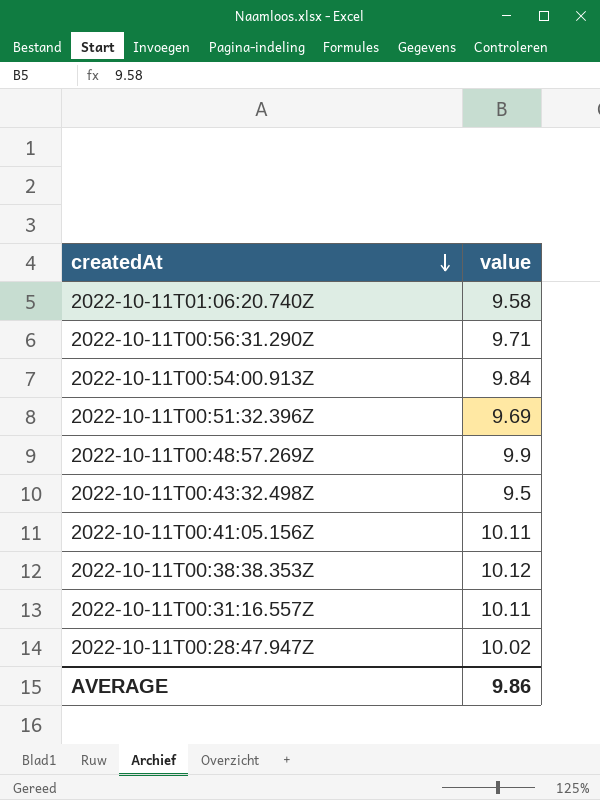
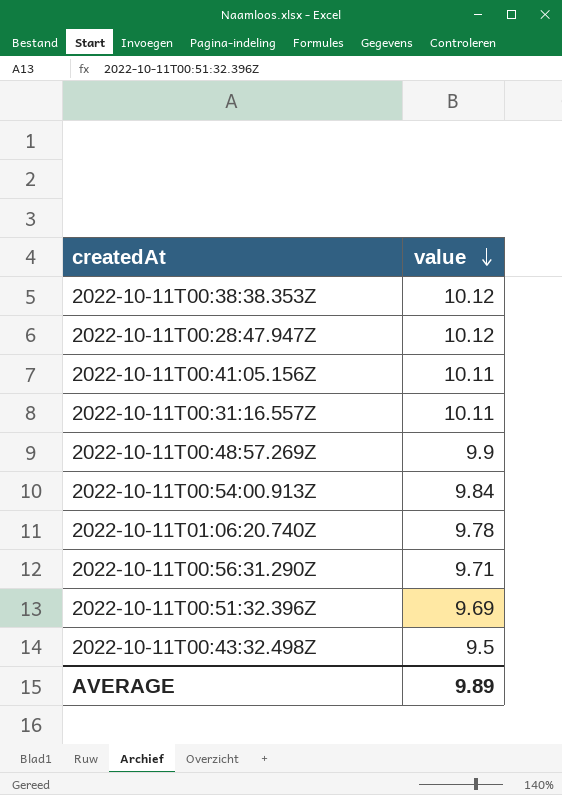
row order: createdAt descending -> value descending
2022-10-11T00:28:47.947Z | value: 10.02 -> 10.12
2022-10-11T01:06:20.740Z | value: 9.58 -> 9.78
AVERAGE | value: 9.86 -> 9.89

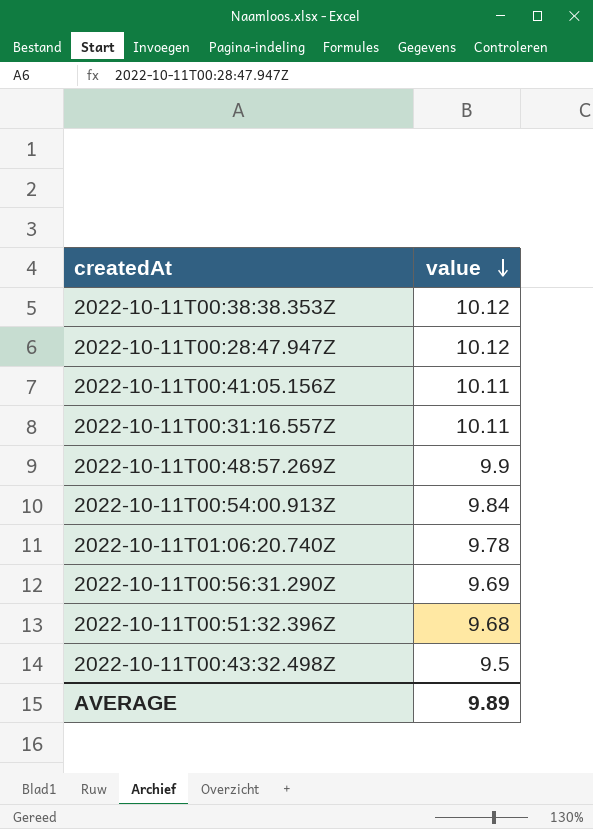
2022-10-11T00:56:31.290Z | value: 9.71 -> 9.69
2022-10-11T00:51:32.396Z | value: 9.69 -> 9.68

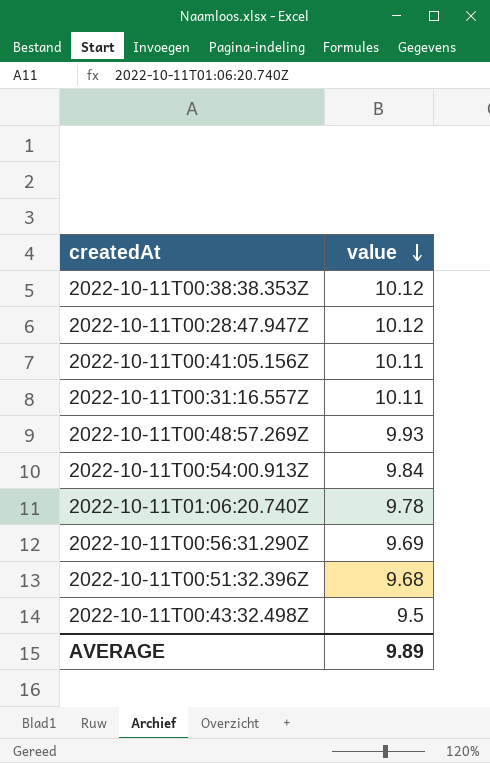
2022-10-11T00:48:57.269Z | value: 9.9 -> 9.93

